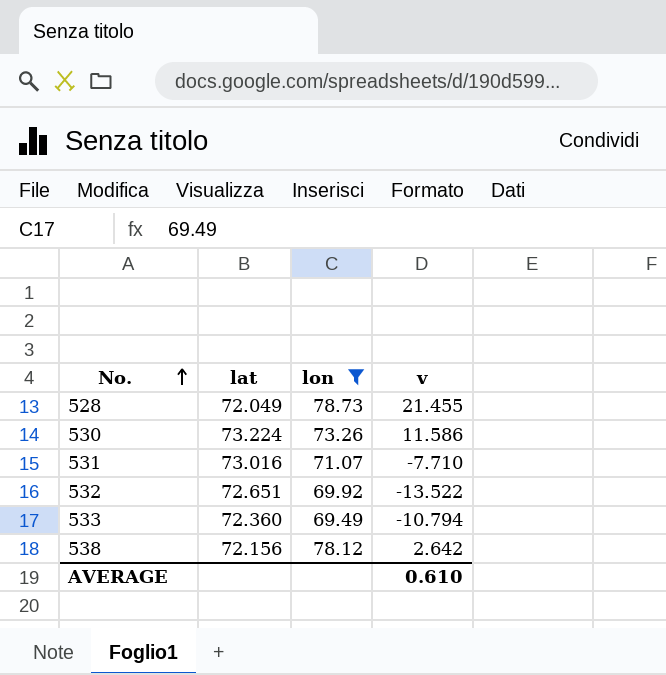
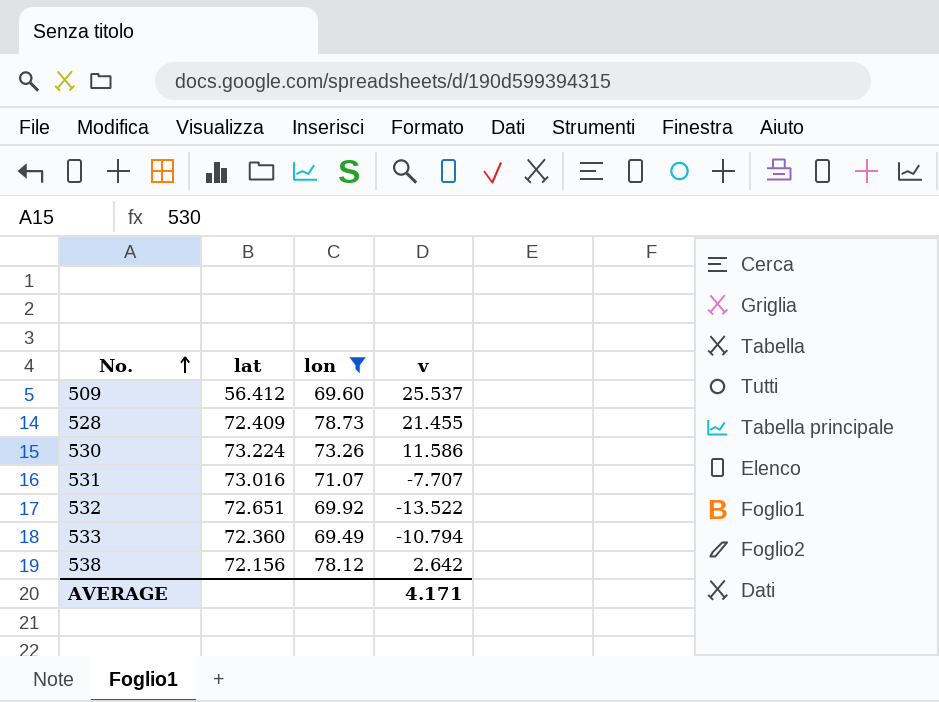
row 509: none -> 56.412 | 69.60 | 25.537
528 | lat: 72.049 -> 72.409
531 | v: -7.710 -> -7.707
AVERAGE | v: 0.610 -> 4.171

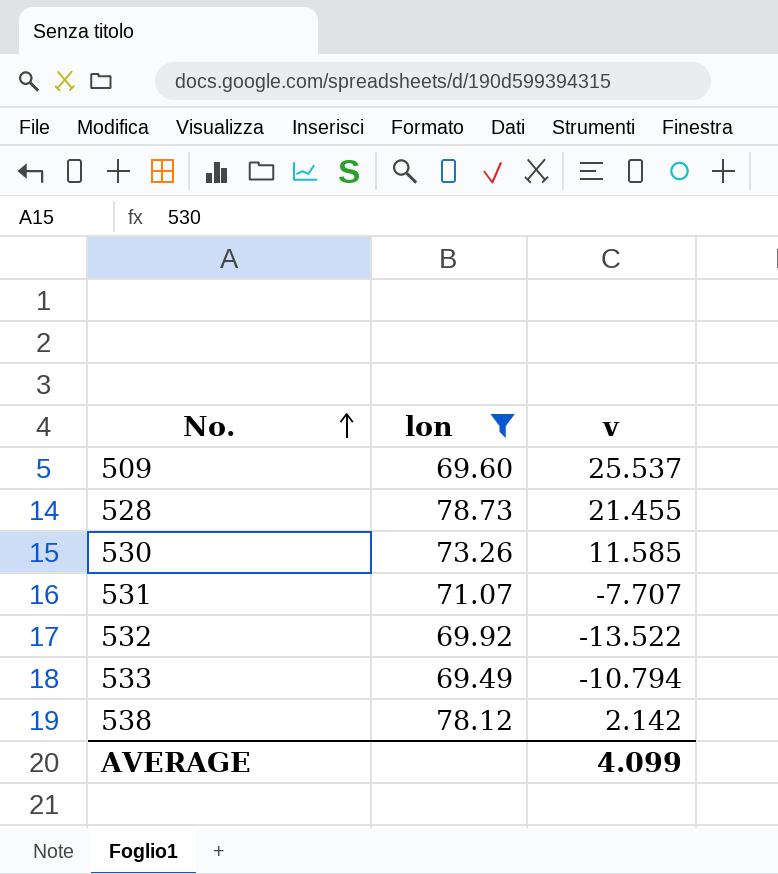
column lat | position: 2 -> none
530 | v: 11.586 -> 11.585
538 | v: 2.642 -> 2.142
AVERAGE | v: 4.171 -> 4.099

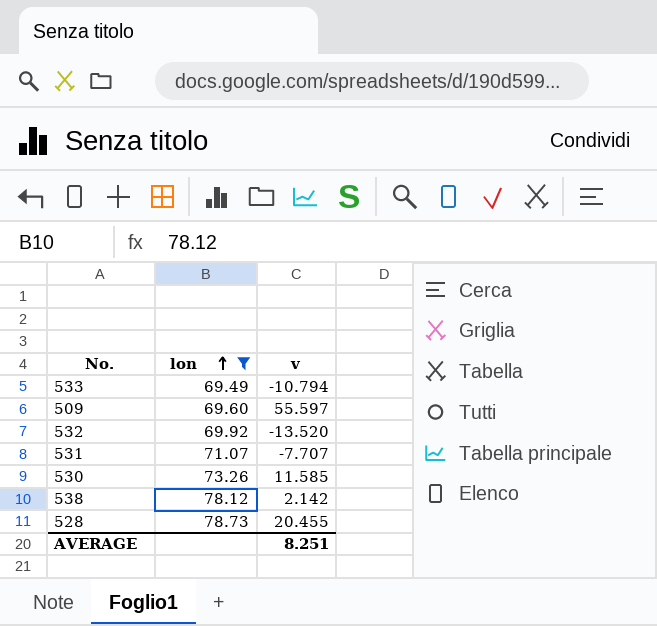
row order: No. ascending -> lon ascending
509 | v: 25.537 -> 55.597
532 | v: -13.522 -> -13.520
528 | v: 21.455 -> 20.455
AVERAGE | v: 4.099 -> 8.251

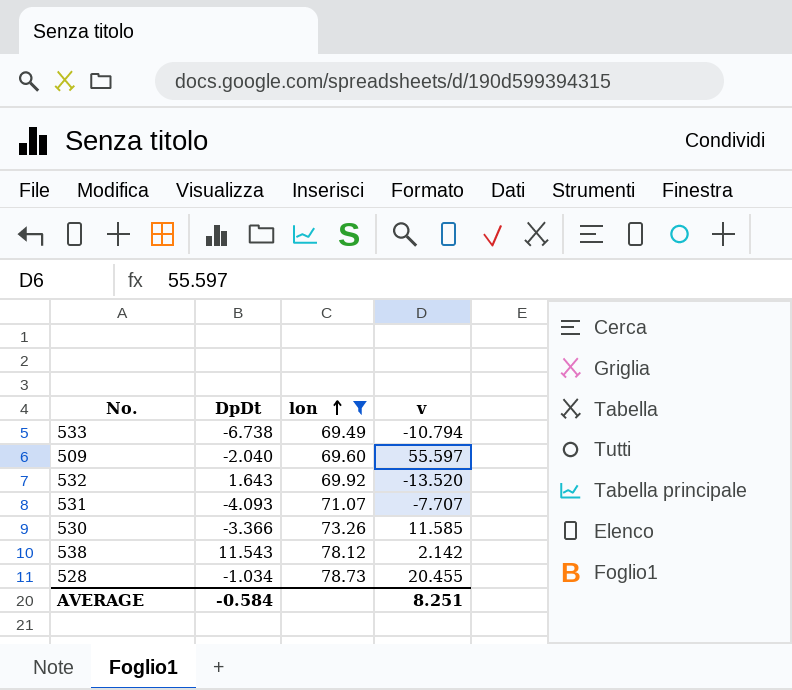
column DpDt | position: none -> 2

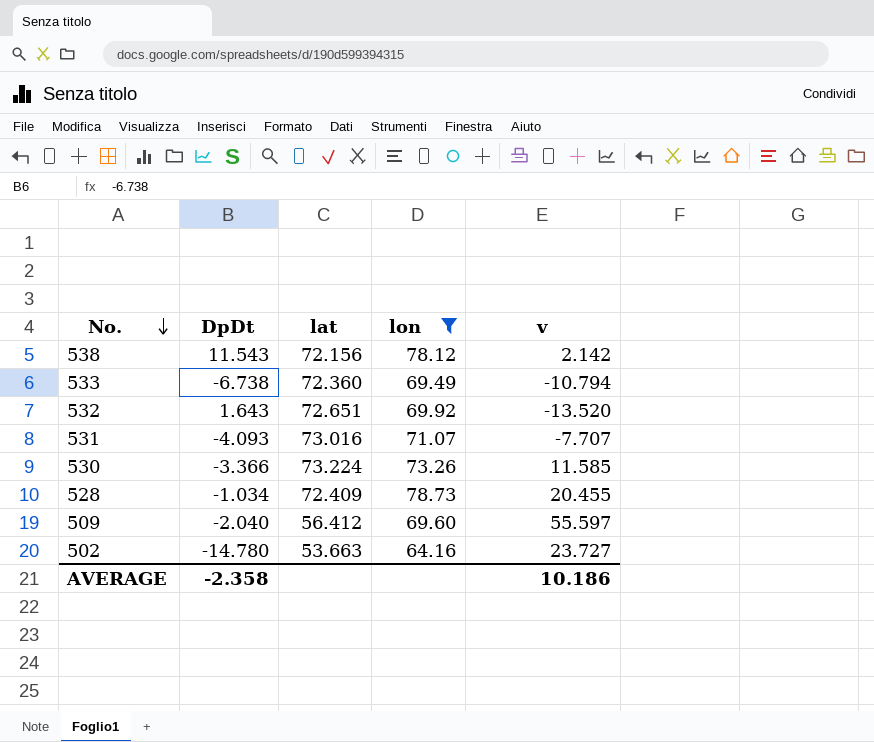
row order: lon ascending -> No. descending
column lat | position: none -> 3
row 502: none -> -14.780 | 53.663 | 64.16 | 23.727
AVERAGE | DpDt: -0.584 -> -2.358
AVERAGE | v: 8.251 -> 10.186

